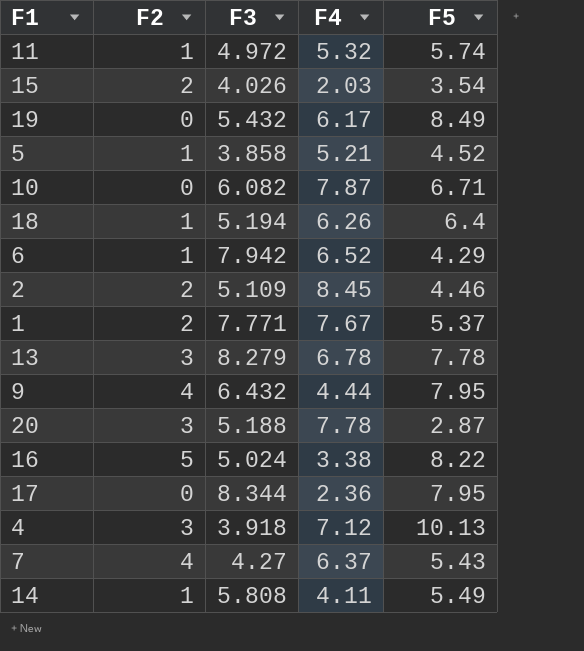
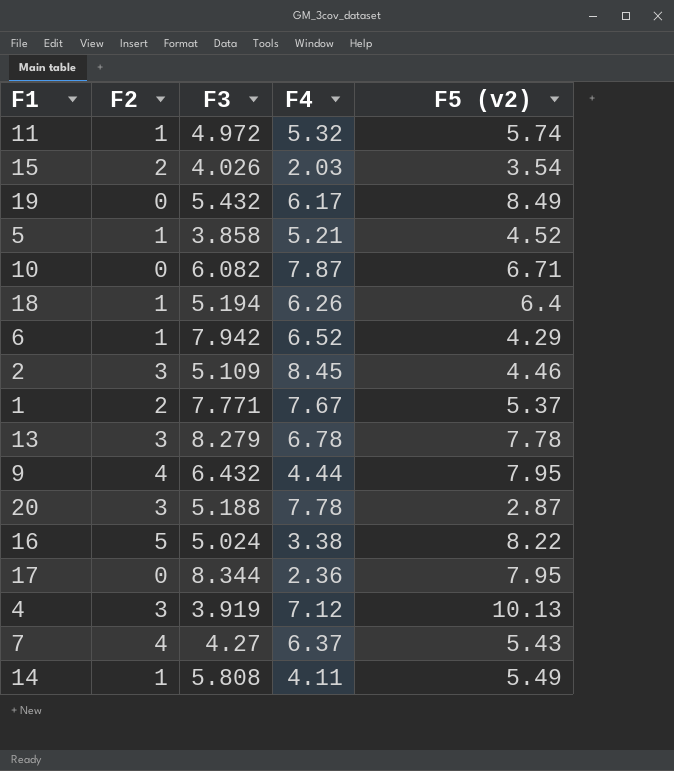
column name: F5 -> F5 (v2)
2 | F2: 2 -> 3
4 | F3: 3.918 -> 3.919

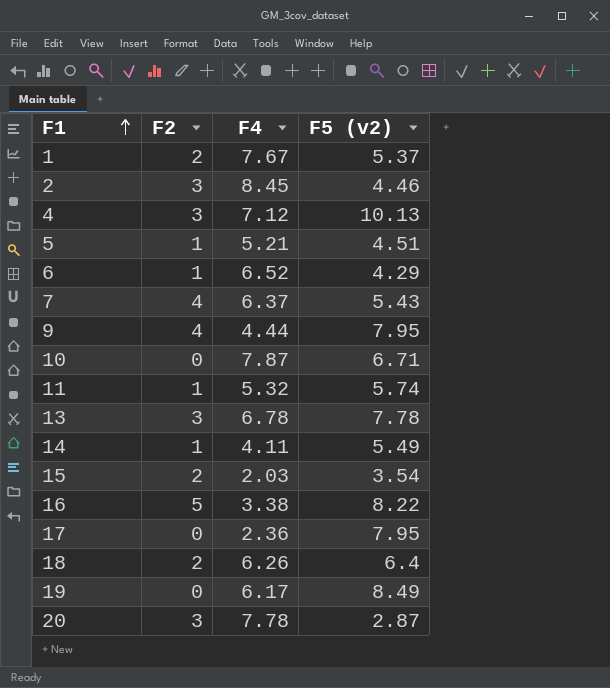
row order: none -> F1 ascending
column F3 | position: 3 -> none
5 | F5 (v2): 4.52 -> 4.51
18 | F2: 1 -> 2

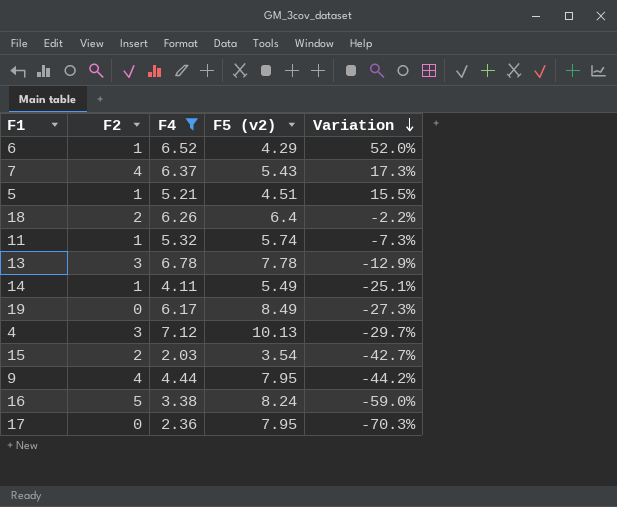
filter: none -> F4 <= 7.12
row order: F1 ascending -> Variation descending
column Variation | formula: none -> ([F4] - [F5 (v2)]) / [F5 (v2)]
16 | F5 (v2): 8.22 -> 8.24

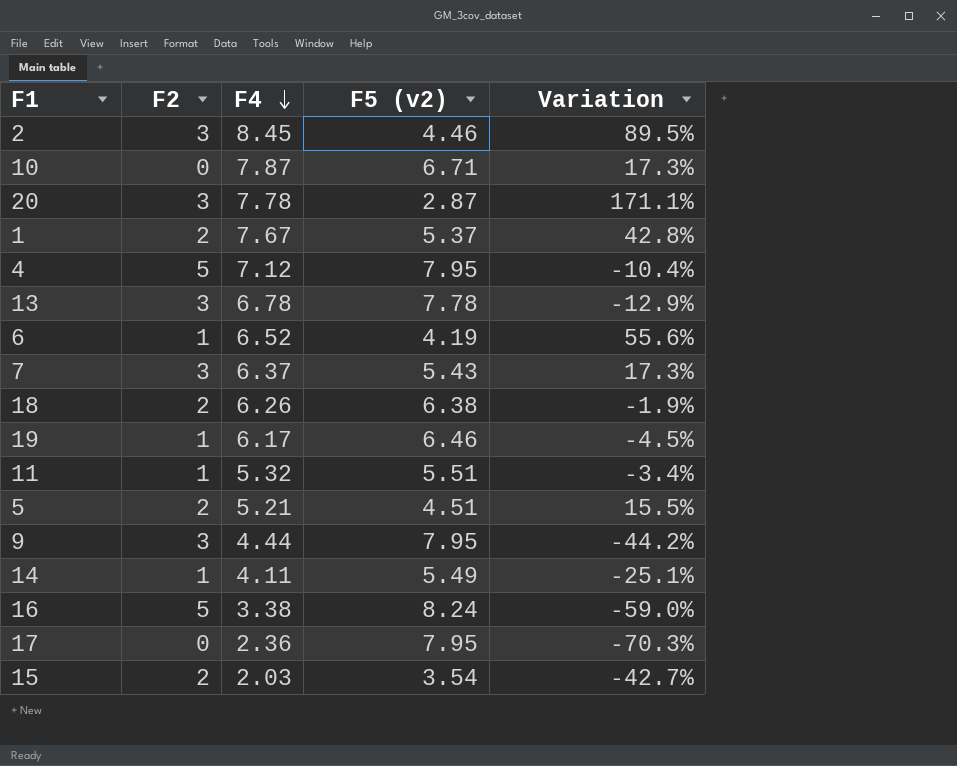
filter: F4 <= 7.12 -> none
row order: Variation descending -> F4 descending
4 | F2: 3 -> 5
4 | F5 (v2): 10.13 -> 7.95
4 | Variation: -29.7% -> -10.4%
6 | F5 (v2): 4.29 -> 4.19
6 | Variation: 52.0% -> 55.6%
7 | F2: 4 -> 3
18 | F5 (v2): 6.4 -> 6.38
18 | Variation: -2.2% -> -1.9%
19 | F2: 0 -> 1
19 | F5 (v2): 8.49 -> 6.46
19 | Variation: -27.3% -> -4.5%
11 | F5 (v2): 5.74 -> 5.51
11 | Variation: -7.3% -> -3.4%
5 | F2: 1 -> 2
9 | F2: 4 -> 3

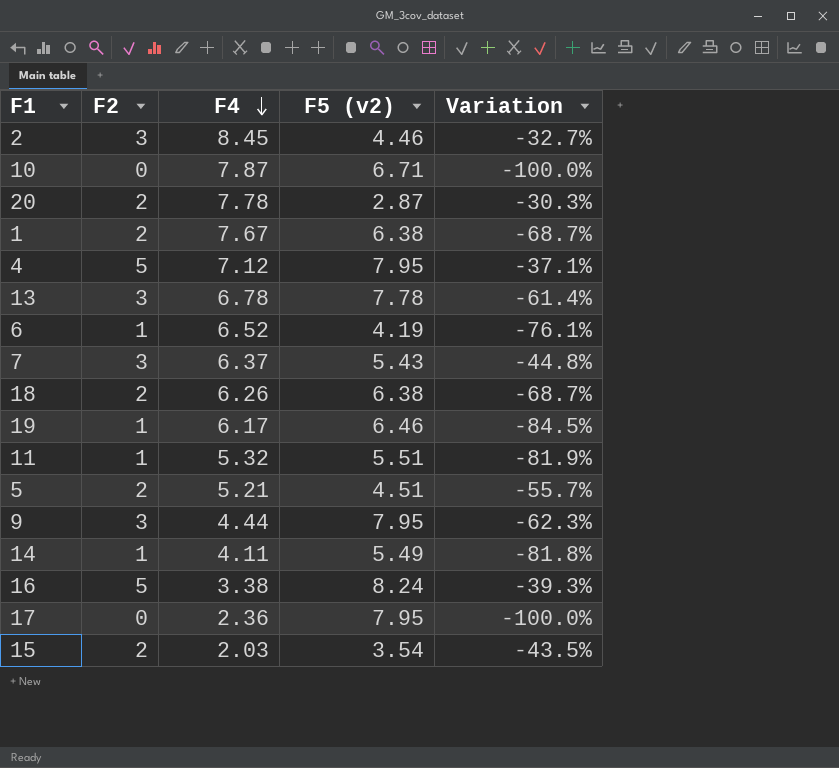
column Variation | formula: ([F4] - [F5 (v2)]) / [F5 (v2)] -> ([F2] - [F5 (v2)]) / [F5 (v2)]
20 | F2: 3 -> 2
1 | F5 (v2): 5.37 -> 6.38

